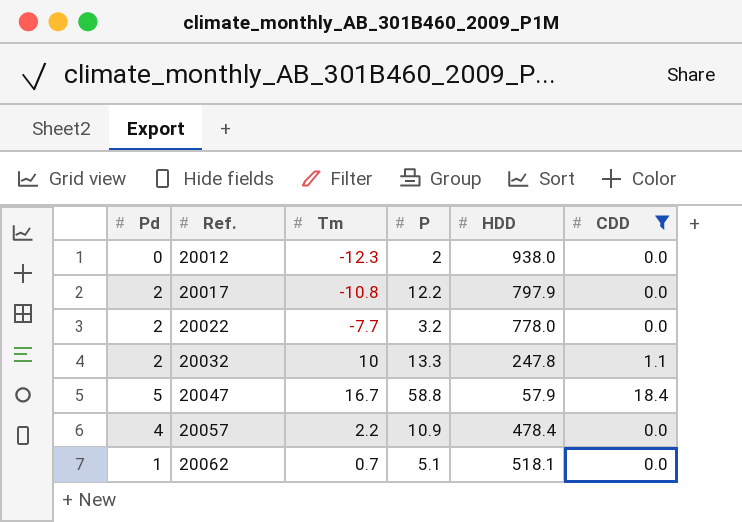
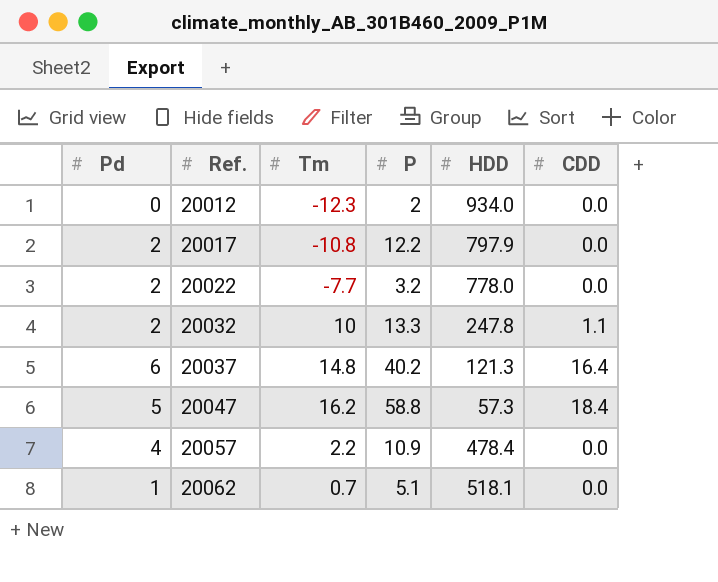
filter: CDD != 16.4 -> none
20012 | HDD: 938.0 -> 934.0
20047 | Tm: 16.7 -> 16.2
20047 | HDD: 57.9 -> 57.3

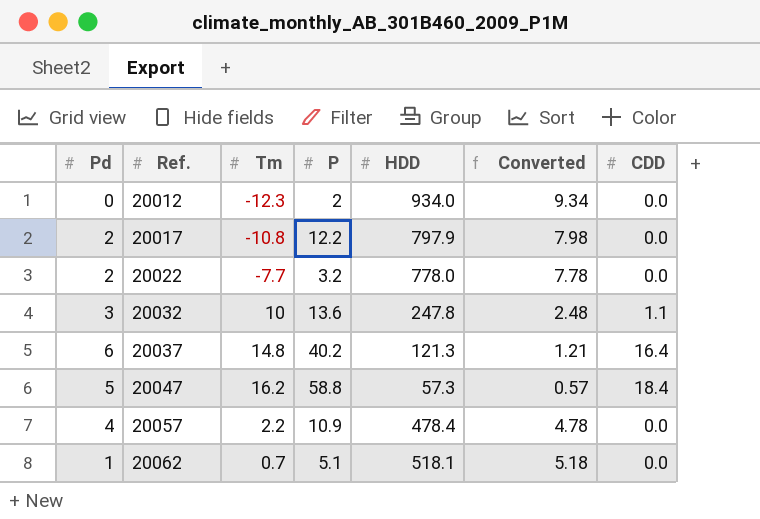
column Converted | formula: none -> [HDD] * 0.01
20032 | Pd: 2 -> 3
20032 | P: 13.3 -> 13.6

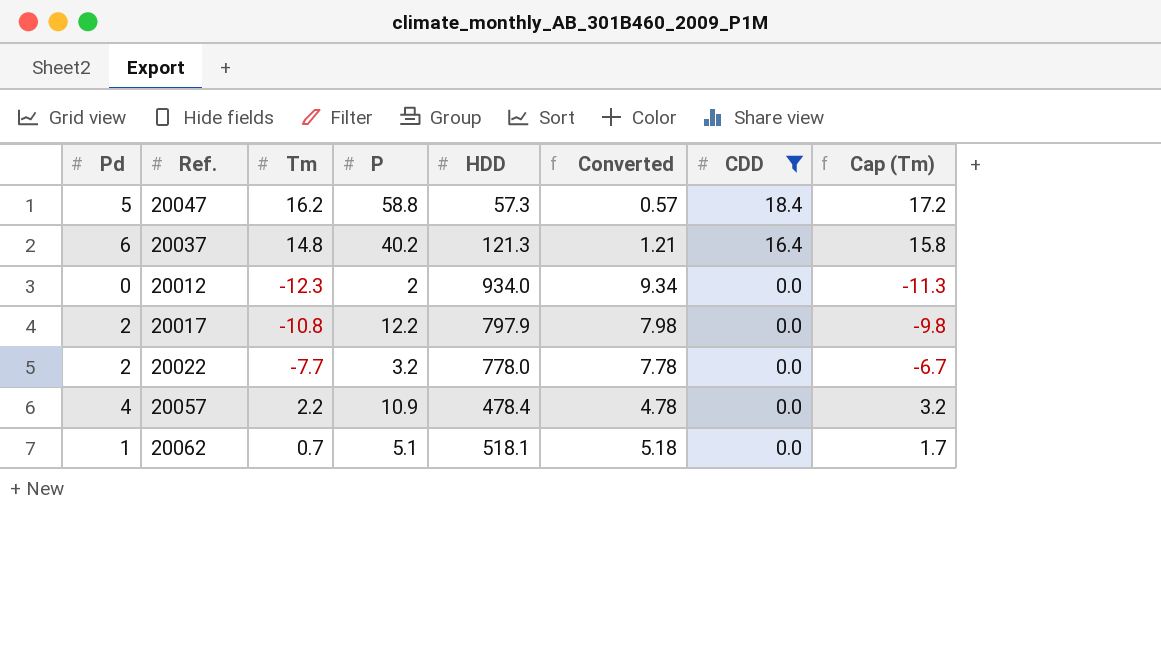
filter: none -> CDD != 1.1
row order: Ref. ascending -> CDD descending
column Cap (Tm) | formula: none -> [Tm] + 1

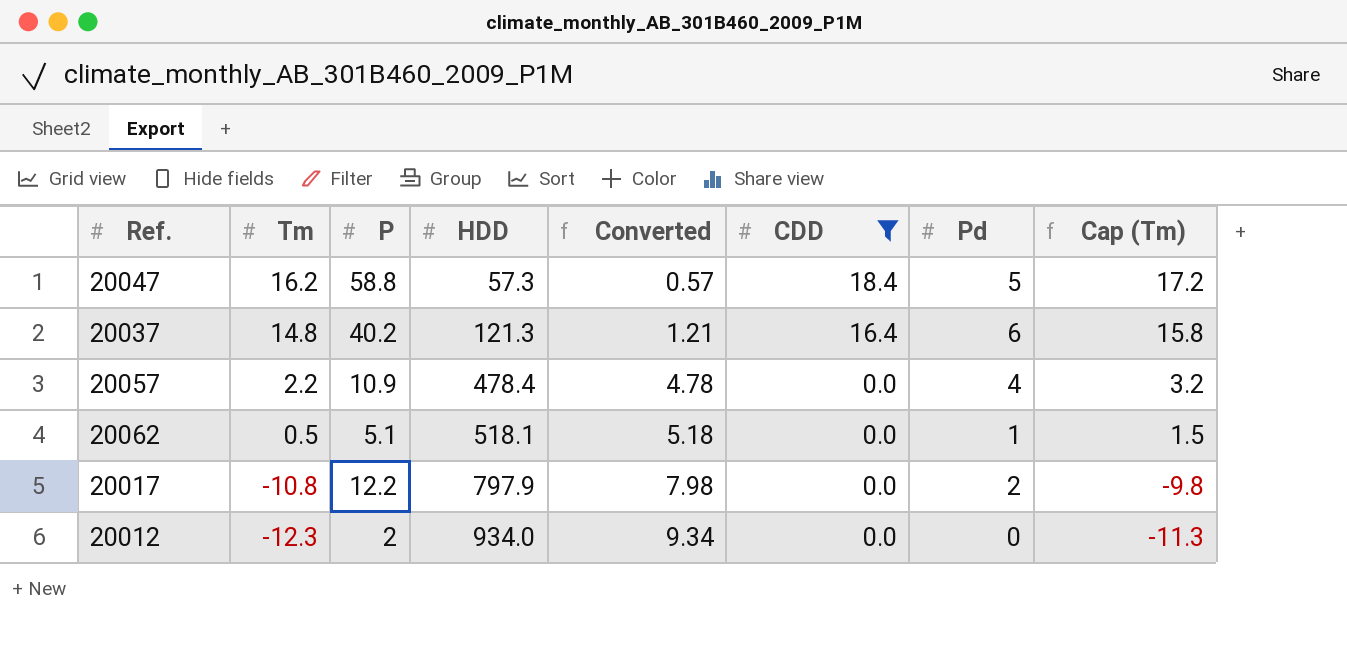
row order: CDD descending -> Tm descending
column Pd | position: 1 -> 7
row 20022: 2 | -7.7 | 3.2 | 778.0 | 7.78 | 0.0 | -6.7 -> none
20062 | Tm: 0.7 -> 0.5
20062 | Cap (Tm): 1.7 -> 1.5

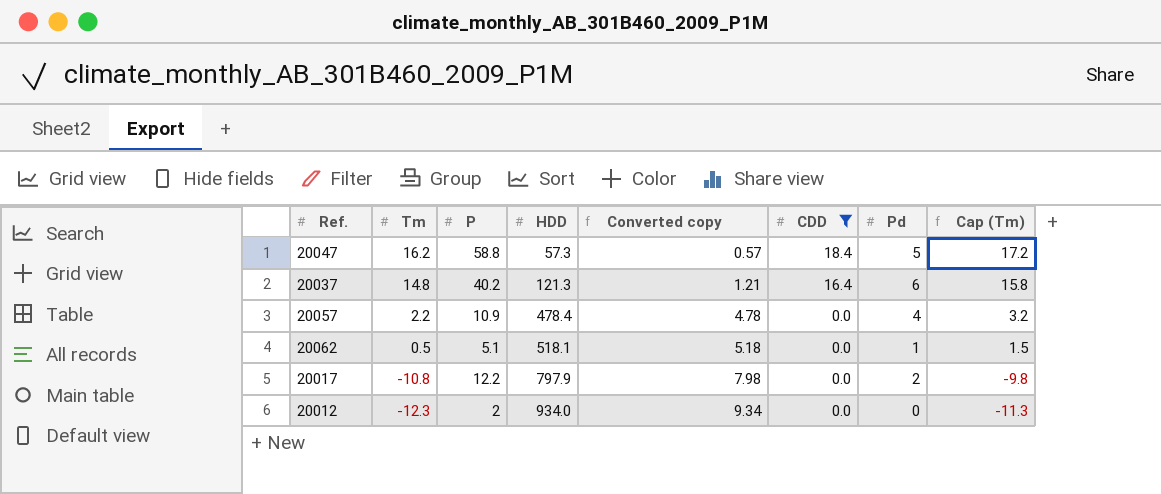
column name: Converted -> Converted copy

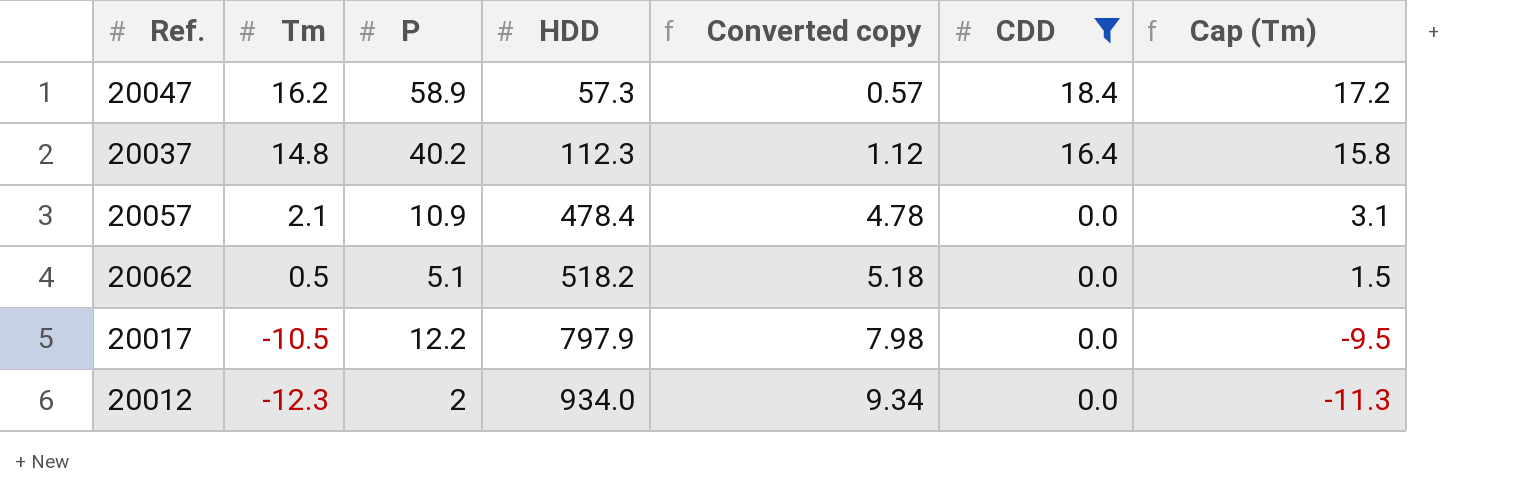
column Pd | position: 7 -> none
20047 | P: 58.8 -> 58.9
20037 | HDD: 121.3 -> 112.3
20037 | Converted copy: 1.21 -> 1.12
20057 | Tm: 2.2 -> 2.1
20057 | Cap (Tm): 3.2 -> 3.1
20062 | HDD: 518.1 -> 518.2
20017 | Tm: -10.8 -> -10.5
20017 | Cap (Tm): -9.8 -> -9.5

